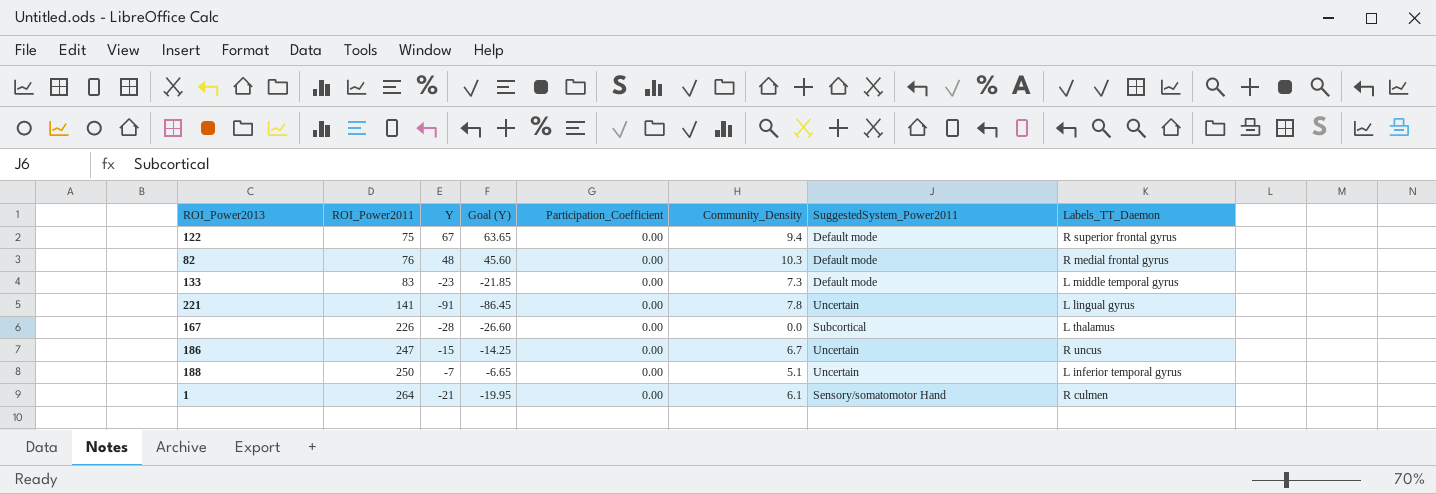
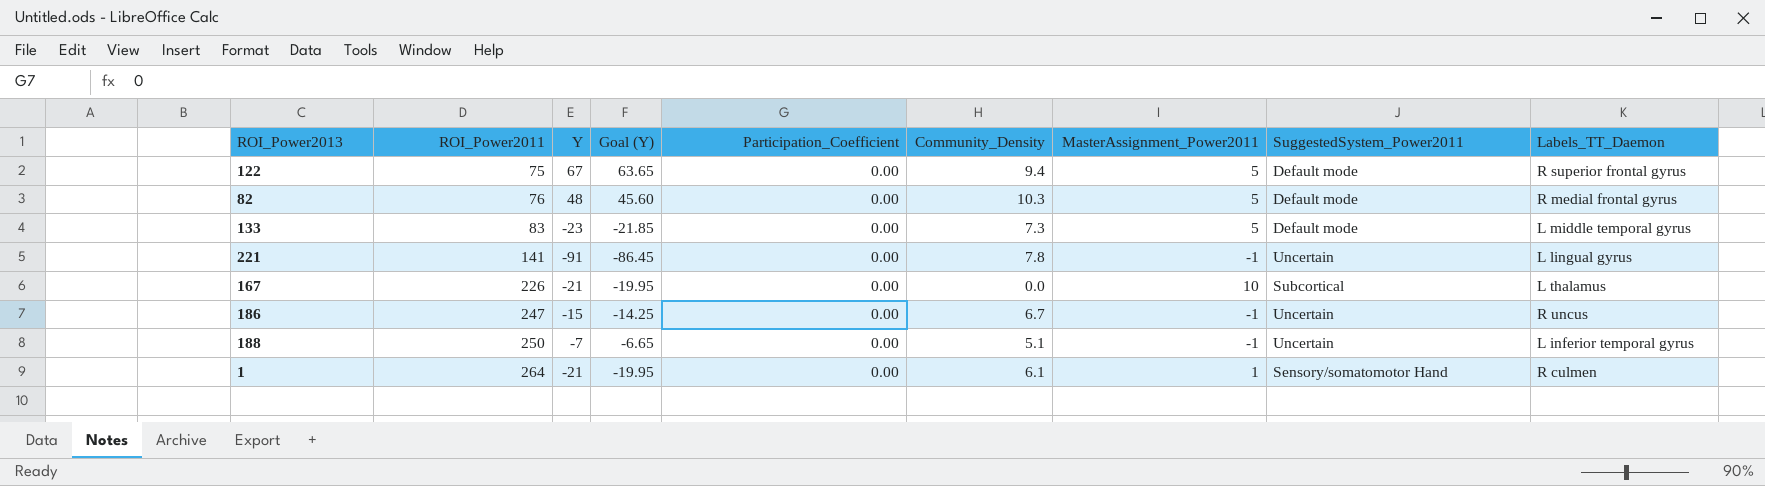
column MasterAssignment_Power2011 | position: none -> 7
167 | Y: -28 -> -21
167 | Goal (Y): -26.60 -> -19.95

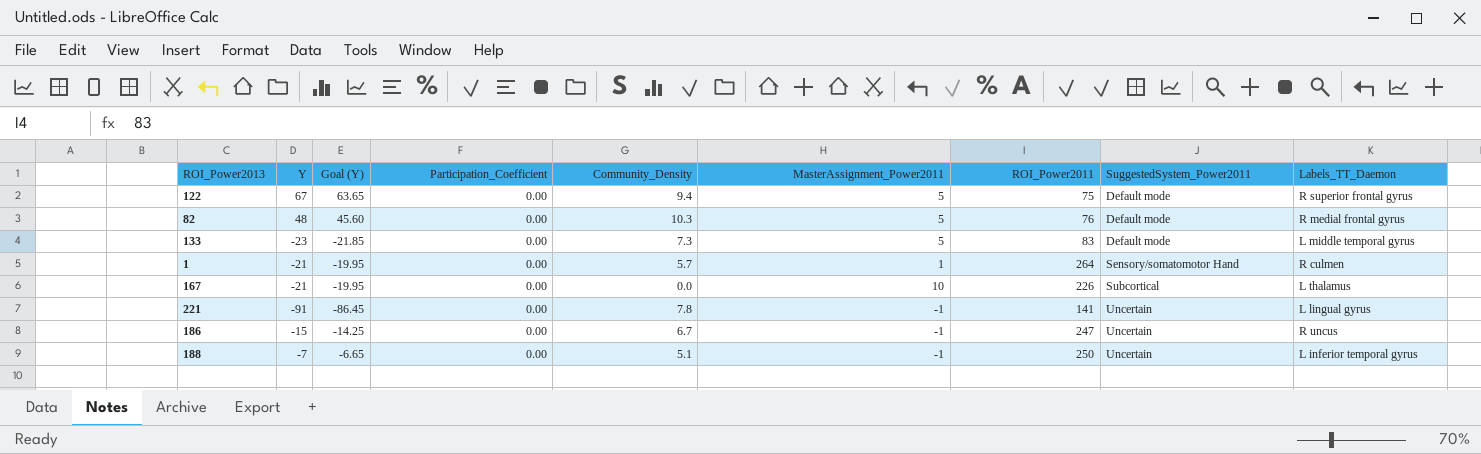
row order: ROI_Power2011 ascending -> SuggestedSystem_Power2011 ascending
column ROI_Power2011 | position: 2 -> 7
1 | Community_Density: 6.1 -> 5.7

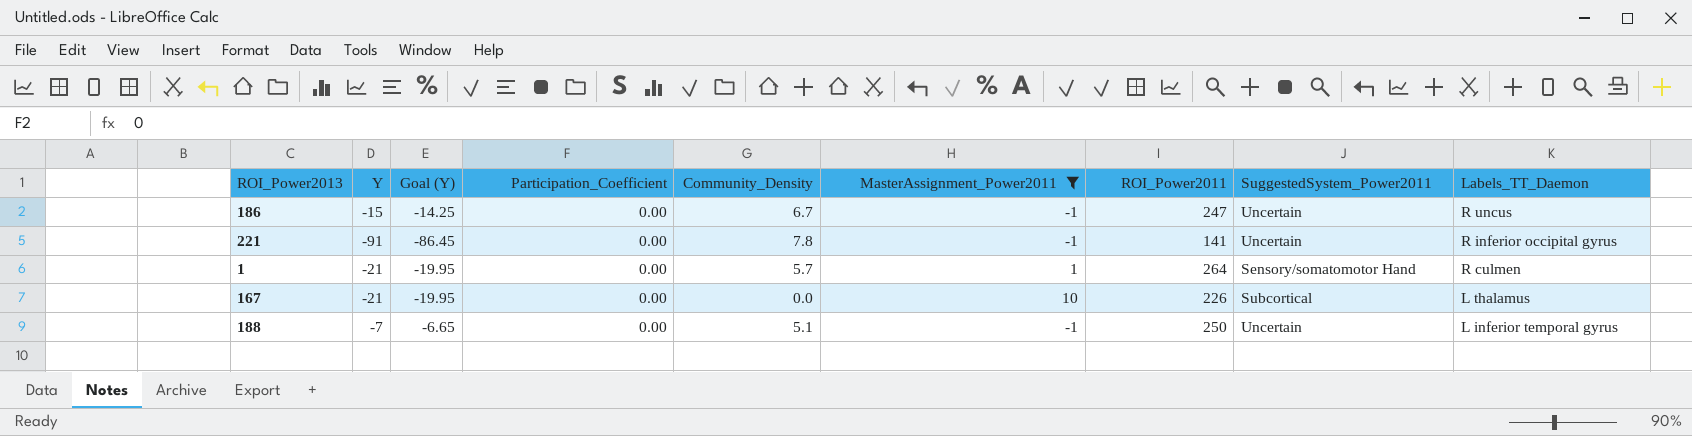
filter: none -> MasterAssignment_Power2011 != 5
row order: SuggestedSystem_Power2011 ascending -> Labels_TT_Daemon descending
221 | Labels_TT_Daemon: L lingual gyrus -> R inferior occipital gyrus

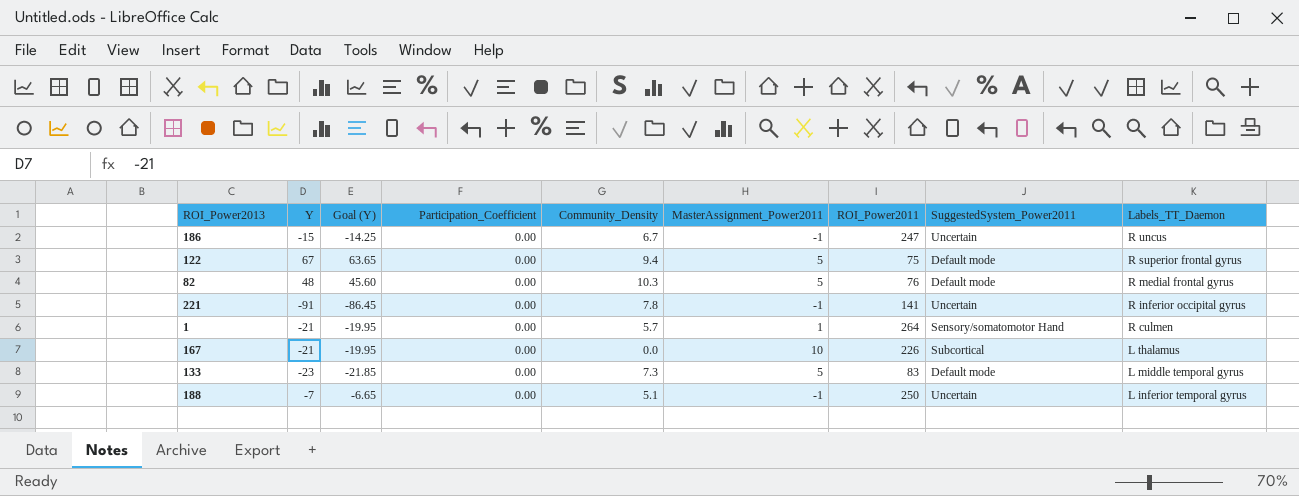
filter: MasterAssignment_Power2011 != 5 -> none

